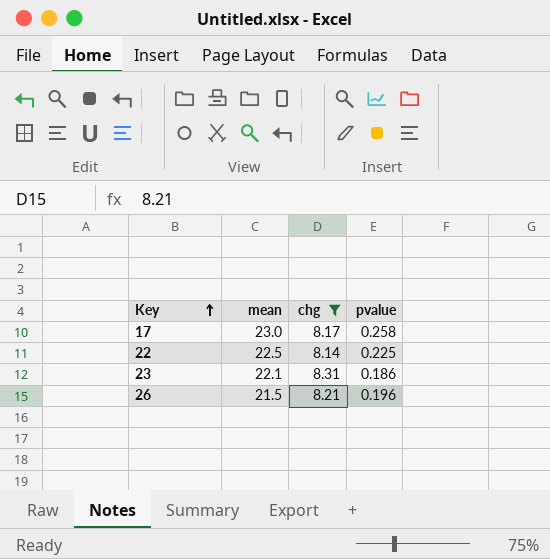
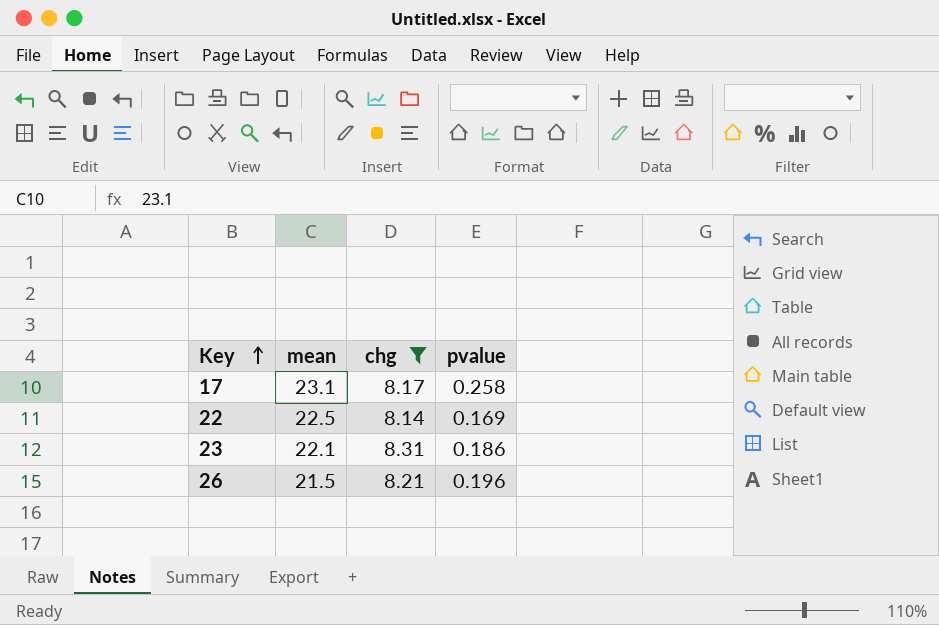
17 | mean: 23.0 -> 23.1
22 | pvalue: 0.225 -> 0.169

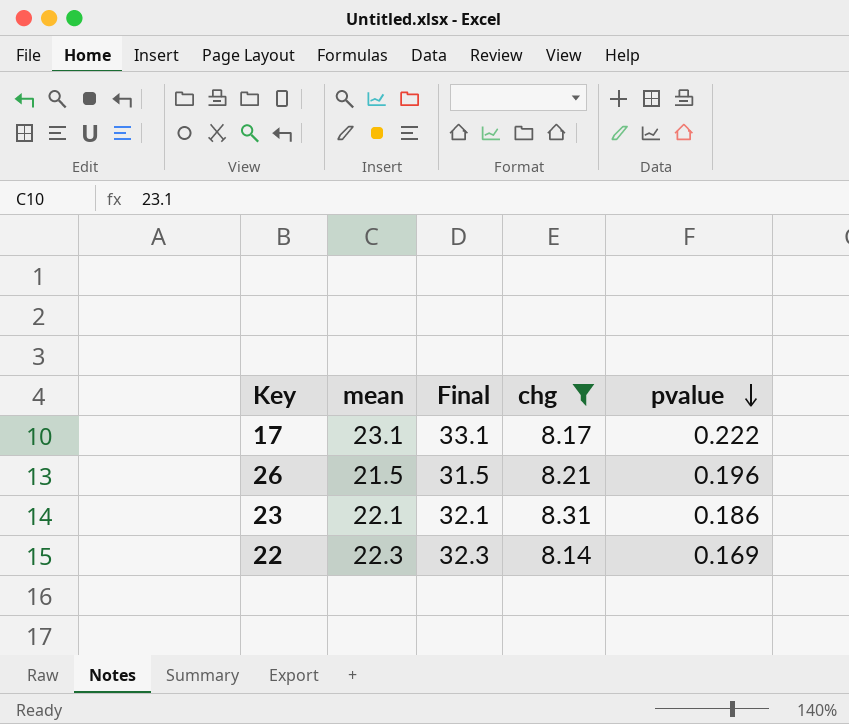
row order: Key ascending -> pvalue descending
column Final | formula: none -> [mean] + 10
17 | pvalue: 0.258 -> 0.222
22 | mean: 22.5 -> 22.3

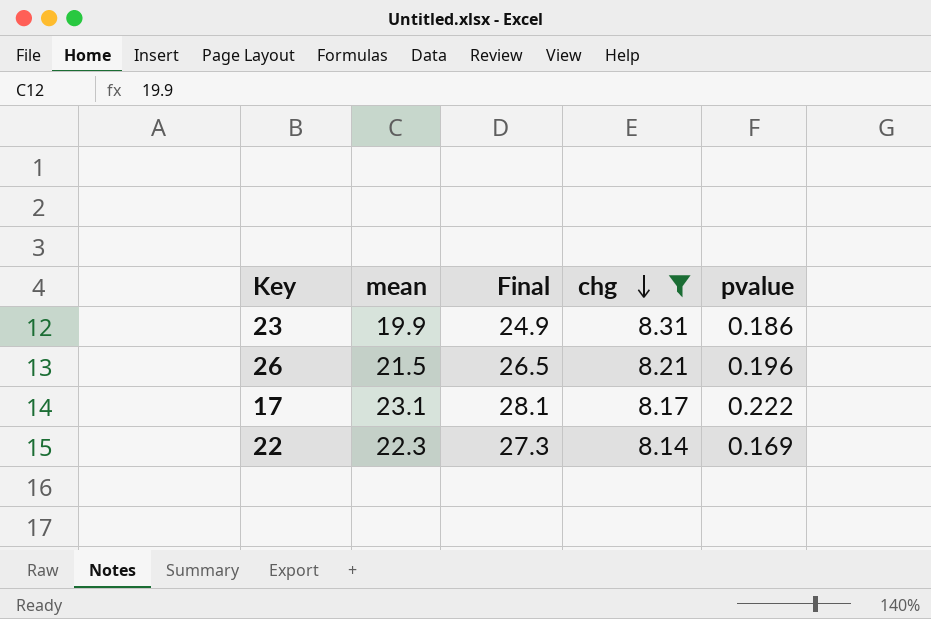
row order: pvalue descending -> chg descending
column Final | formula: [mean] + 10 -> [mean] + 5
23 | mean: 22.1 -> 19.9

